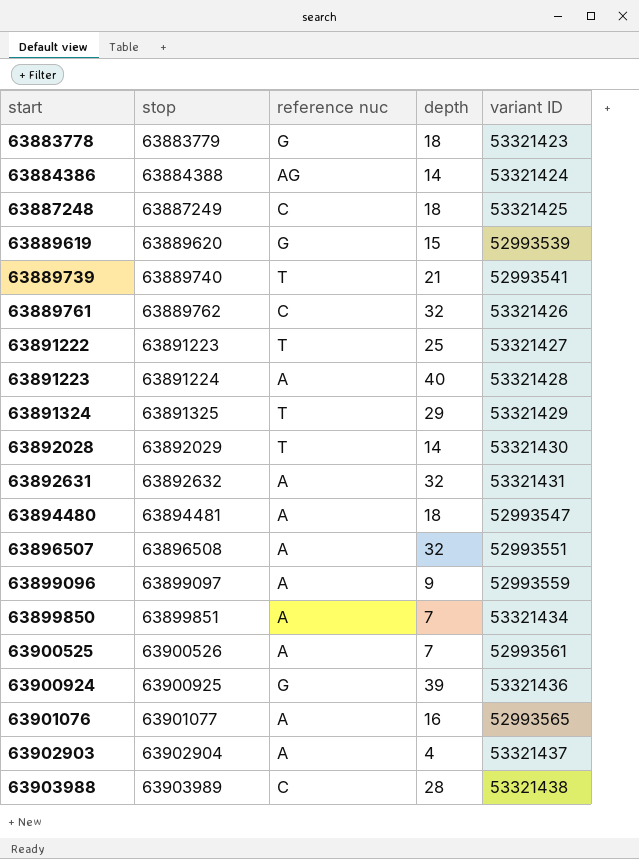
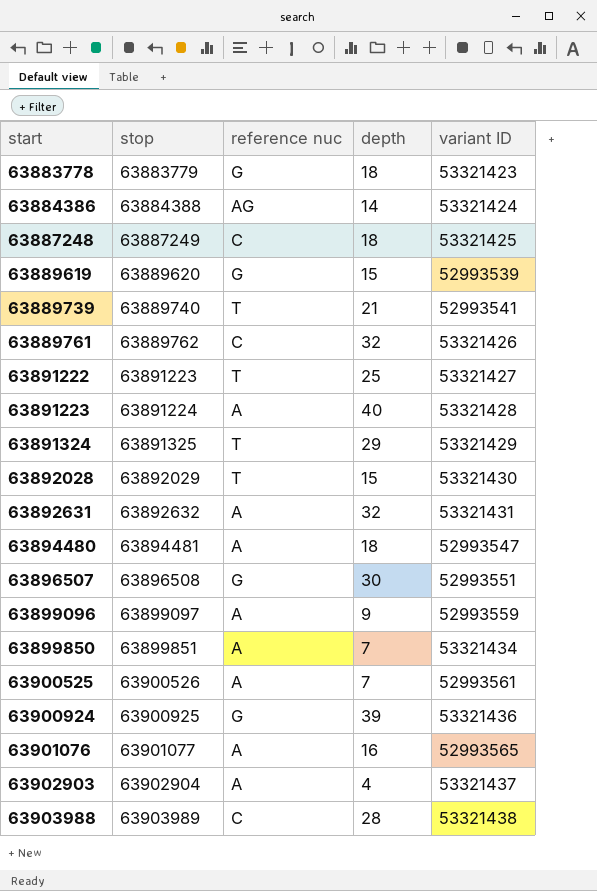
63892028 | depth: 14 -> 15
63896507 | reference nuc: A -> G
63896507 | depth: 32 -> 30

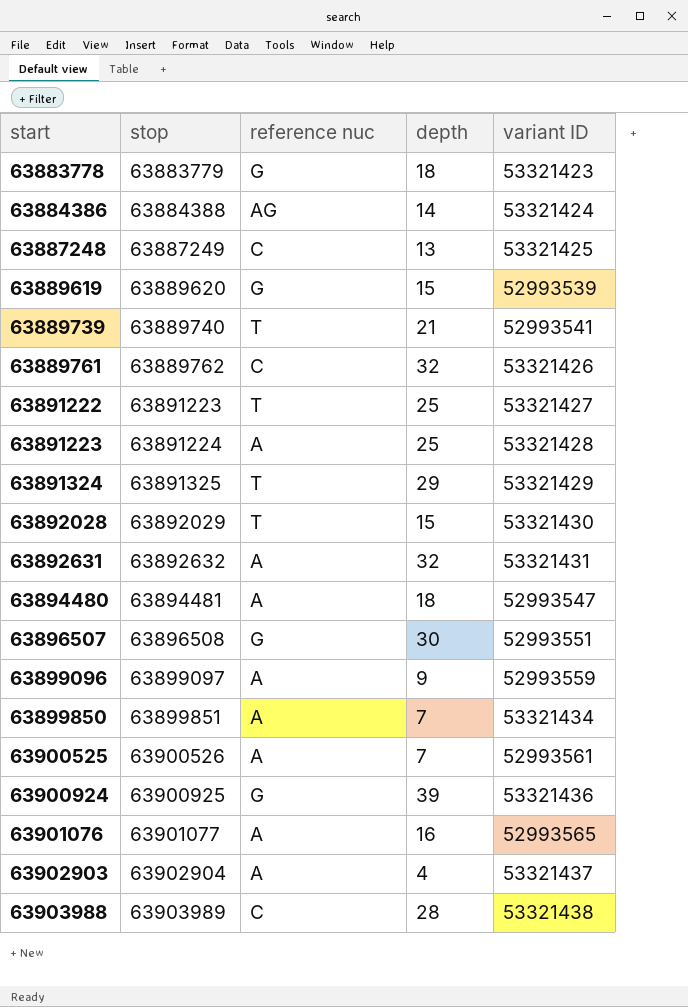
63887248 | depth: 18 -> 13
63891223 | depth: 40 -> 25

